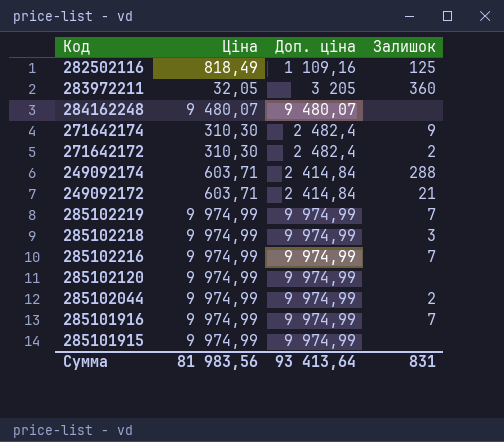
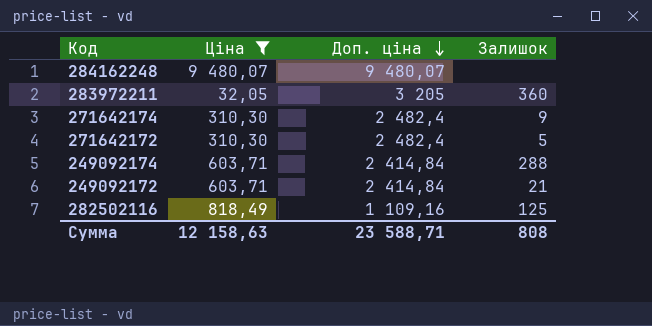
filter: none -> Ціна != 9 974,99
row order: none -> Доп. ціна descending
271642172 | Залишок: 2 -> 5
Сумма | Ціна: 81 983,56 -> 12 158,63
Сумма | Доп. ціна: 93 413,64 -> 23 588,71
Сумма | Залишок: 831 -> 808

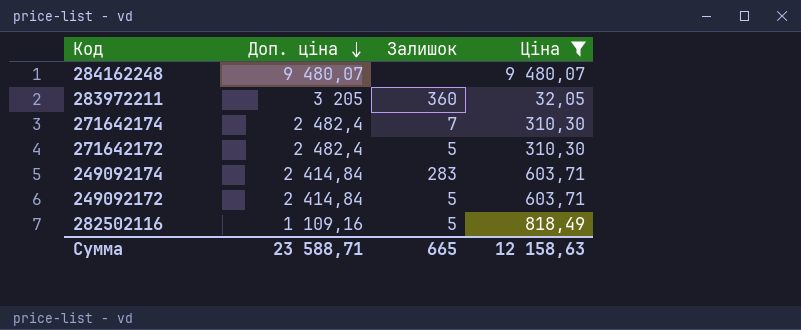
column Ціна | position: 2 -> 4
271642174 | Залишок: 9 -> 7
249092174 | Залишок: 288 -> 283
249092172 | Залишок: 21 -> 5
282502116 | Залишок: 125 -> 5
Сумма | Залишок: 808 -> 665

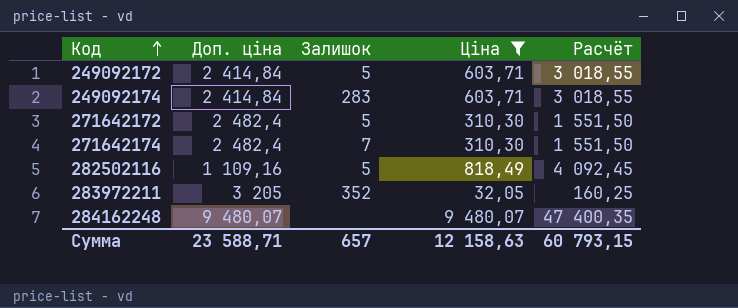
row order: Доп. ціна descending -> Код ascending
column Расчёт | formula: none -> [Ціна] * 5
283972211 | Залишок: 360 -> 352
Сумма | Залишок: 665 -> 657

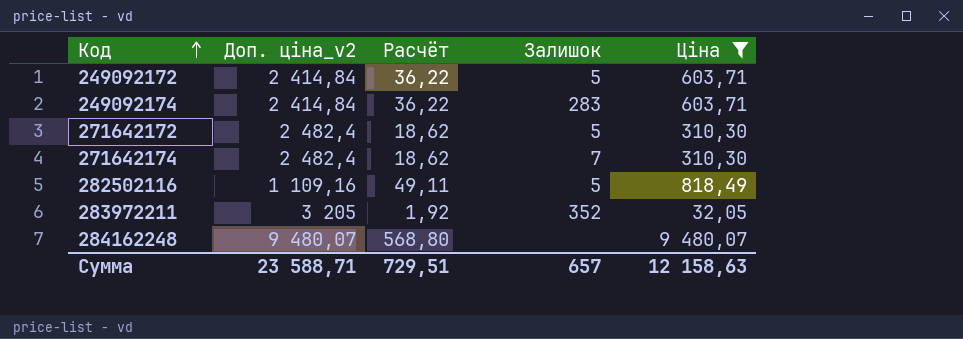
column name: Доп. ціна -> Доп. ціна_v2
column Расчёт | formula: [Ціна] * 5 -> [Ціна] * 0,06
column Расчёт | position: 5 -> 3
Сумма | Расчёт: 60 793,15 -> 729,51

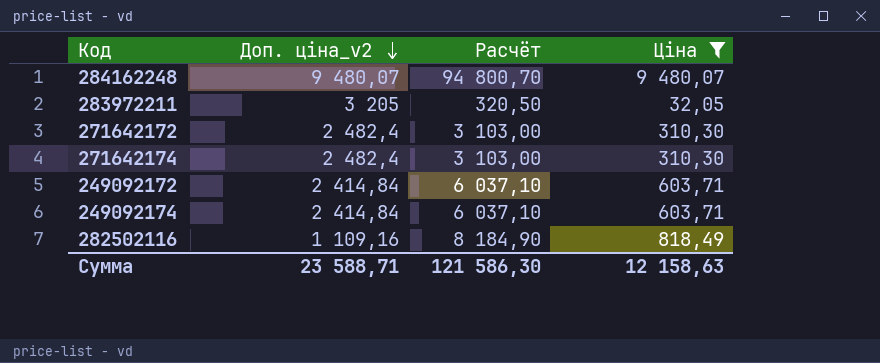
row order: Код ascending -> Доп. ціна_v2 descending
column Залишок | position: 4 -> none
column Расчёт | formula: [Ціна] * 0,06 -> [Ціна] * 10
Сумма | Расчёт: 729,51 -> 121 586,30

